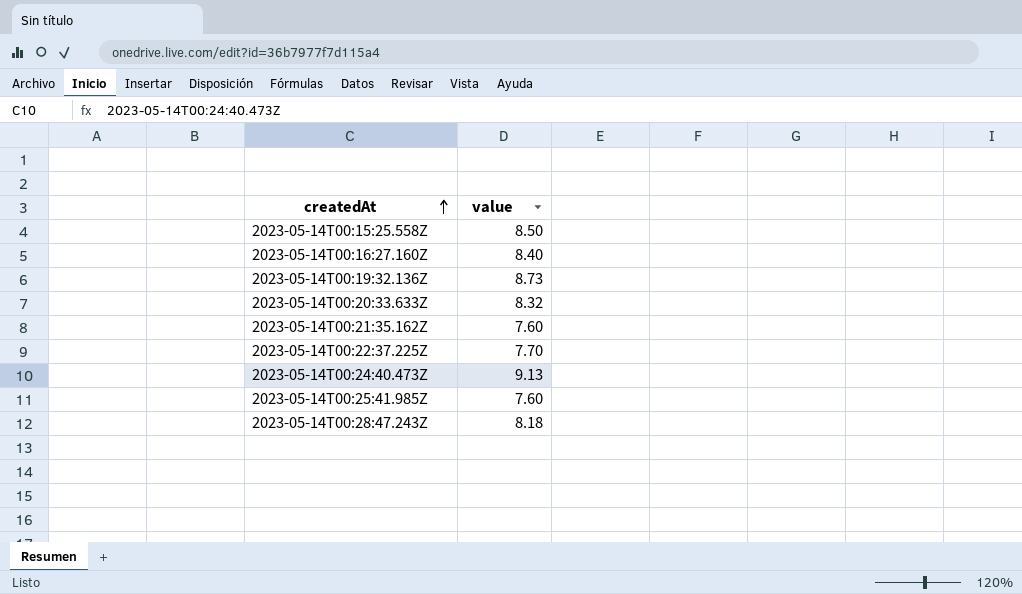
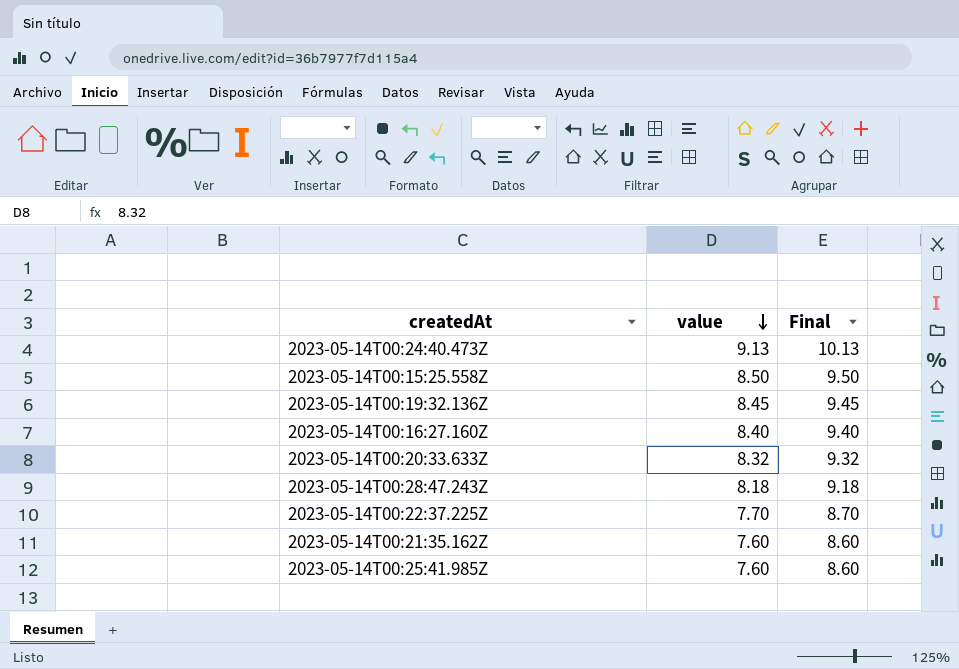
row order: createdAt ascending -> value descending
column Final | formula: none -> [value] + 1
2023-05-14T00:19:32.136Z | value: 8.73 -> 8.45

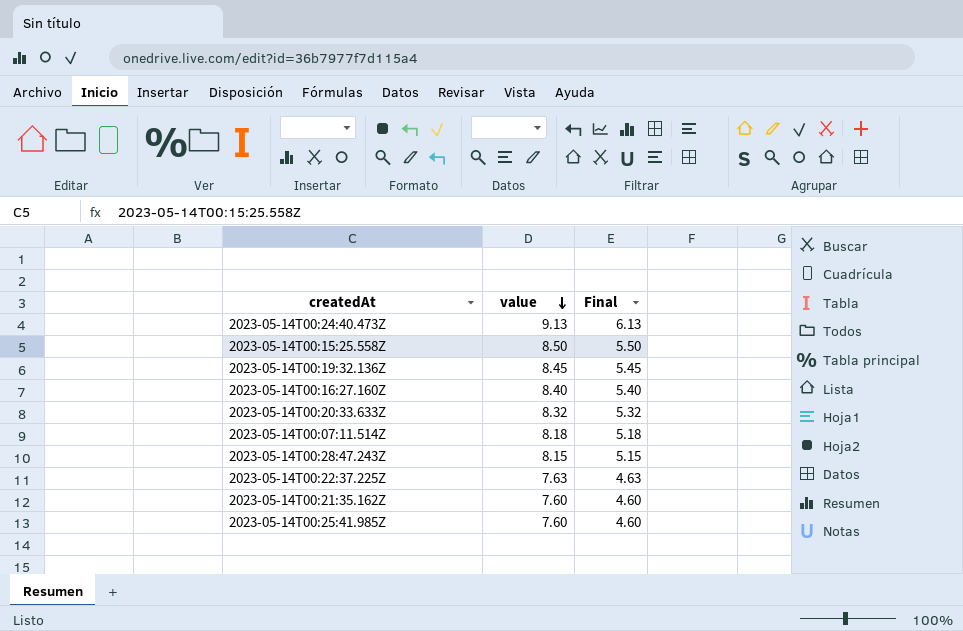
column Final | formula: [value] + 1 -> [value] - 3
row 2023-05-14T00:07:11.514Z: none -> 8.18 | 5.18
2023-05-14T00:28:47.243Z | value: 8.18 -> 8.15
2023-05-14T00:22:37.225Z | value: 7.70 -> 7.63

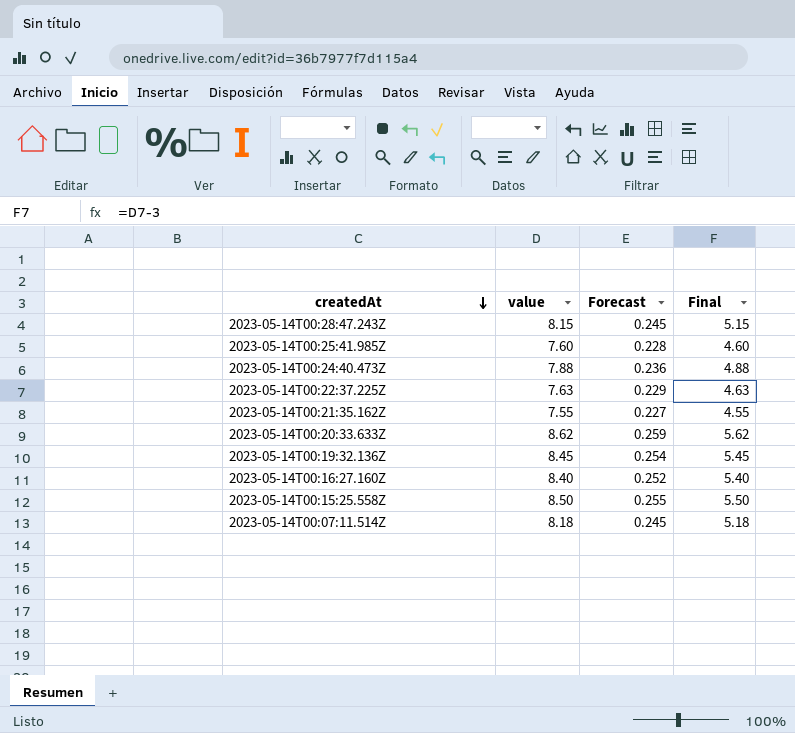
row order: value descending -> createdAt descending
column Forecast | formula: none -> [value] * 0.03
2023-05-14T00:24:40.473Z | value: 9.13 -> 7.88
2023-05-14T00:24:40.473Z | Final: 6.13 -> 4.88
2023-05-14T00:21:35.162Z | value: 7.60 -> 7.55
2023-05-14T00:21:35.162Z | Final: 4.60 -> 4.55
2023-05-14T00:20:33.633Z | value: 8.32 -> 8.62
2023-05-14T00:20:33.633Z | Final: 5.32 -> 5.62

